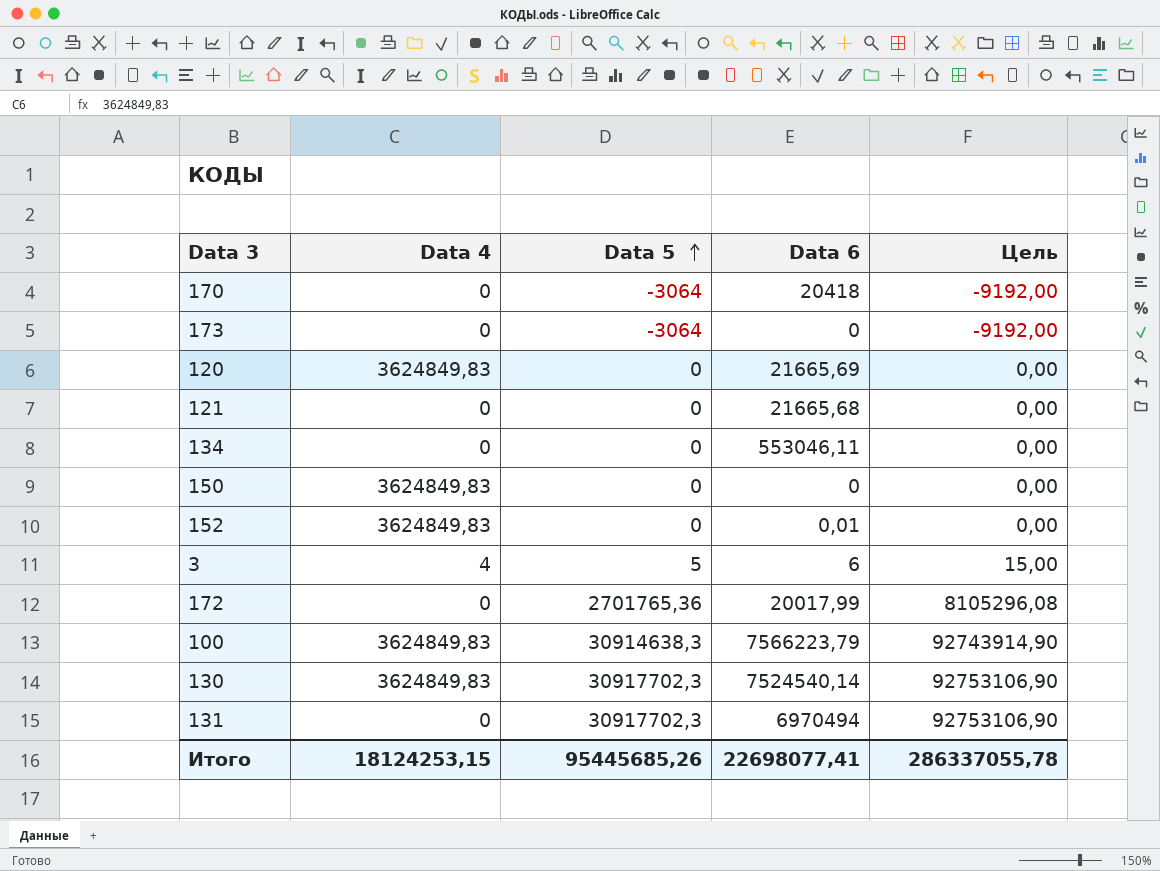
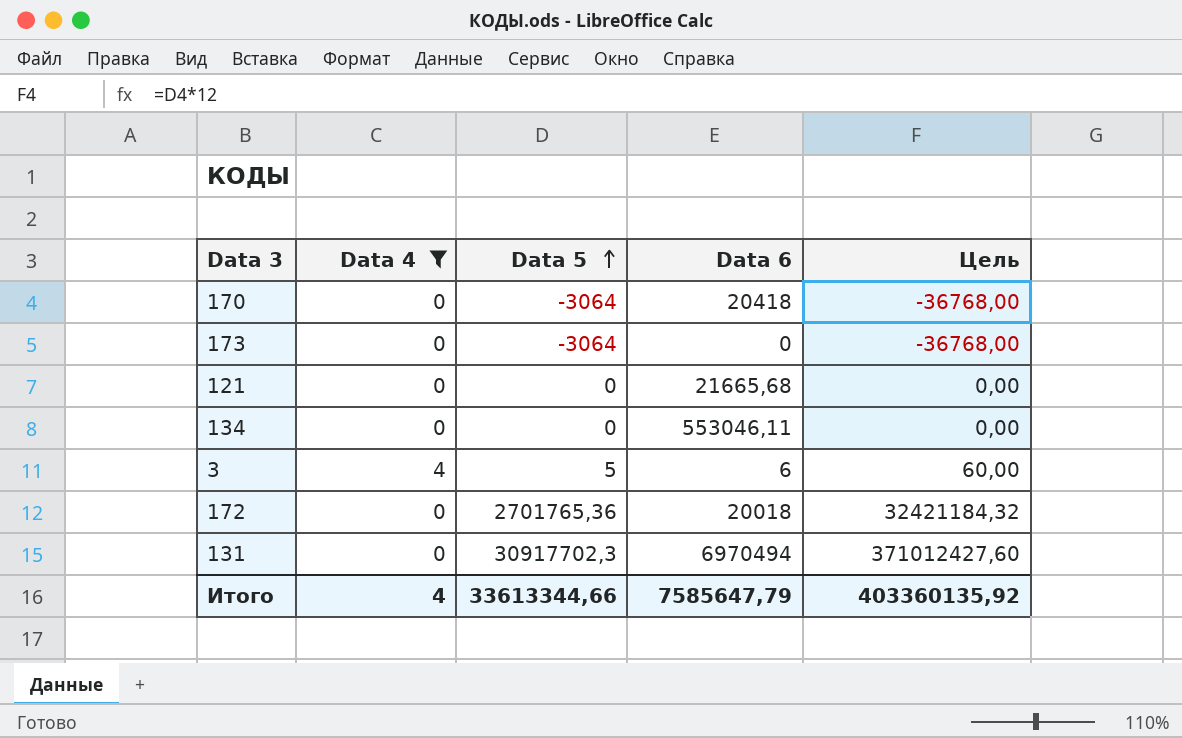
filter: none -> Data 4 != 3624849,83
column Цель | formula: [Data 5] * 3 -> [Data 5] * 12
172 | Data 6: 20017,99 -> 20018
Итого | Data 4: 18124253,15 -> 4
Итого | Data 5: 95445685,26 -> 33613344,66
Итого | Data 6: 22698077,41 -> 7585647,79
Итого | Цель: 286337055,78 -> 403360135,92

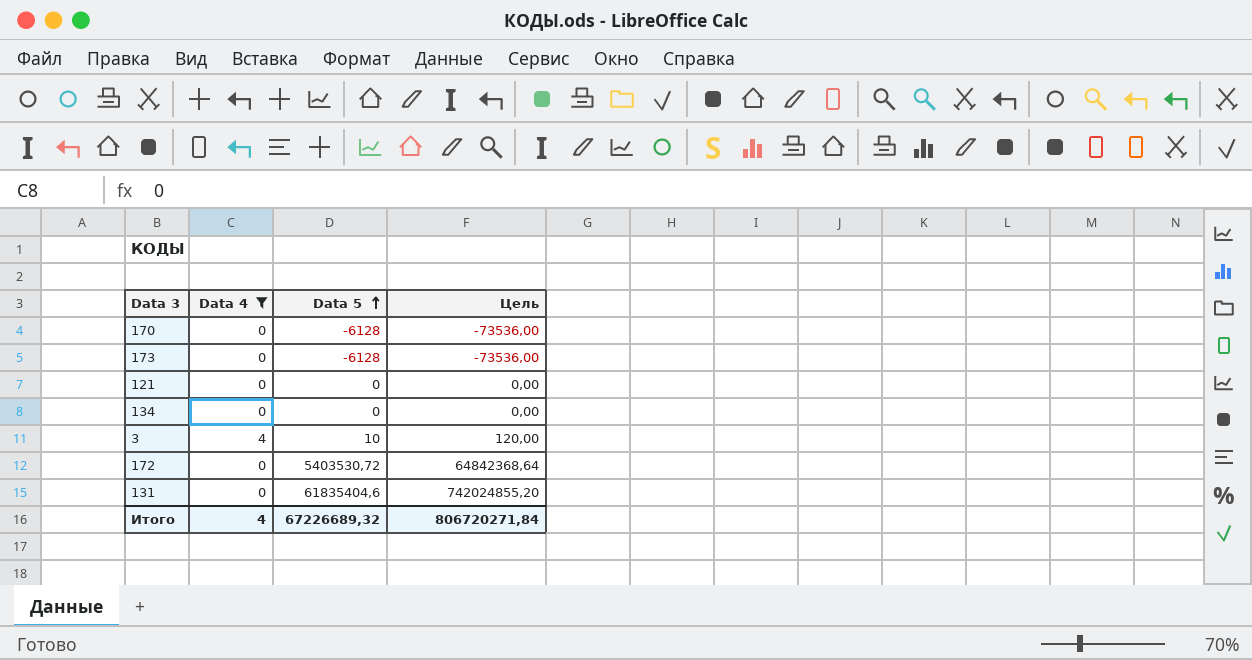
column Data 6 | position: 4 -> none
170 | Data 5: -3064 -> -6128
170 | Цель: -36768,00 -> -73536,00
173 | Data 5: -3064 -> -6128
173 | Цель: -36768,00 -> -73536,00
3 | Data 5: 5 -> 10
3 | Цель: 60,00 -> 120,00
172 | Data 5: 2701765,36 -> 5403530,72
172 | Цель: 32421184,32 -> 64842368,64
131 | Data 5: 30917702,3 -> 61835404,6
131 | Цель: 371012427,60 -> 742024855,20
Итого | Data 5: 33613344,66 -> 67226689,32
Итого | Цель: 403360135,92 -> 806720271,84

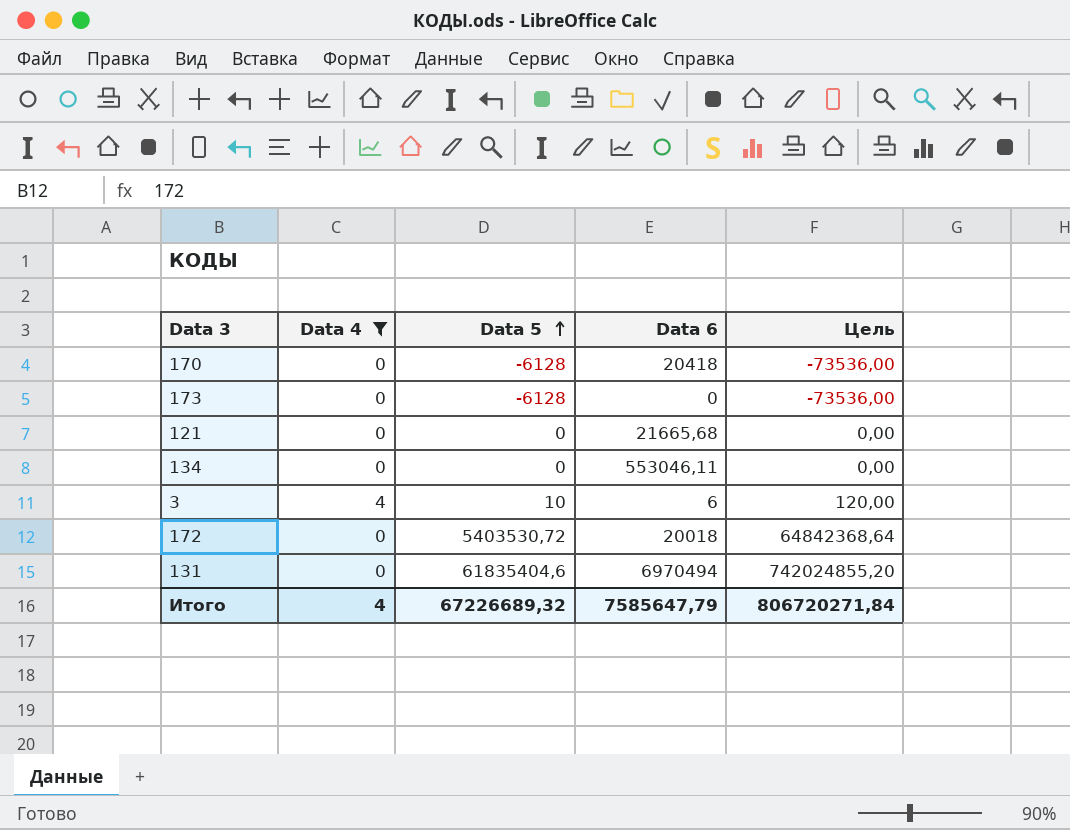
column Data 6 | position: none -> 4

